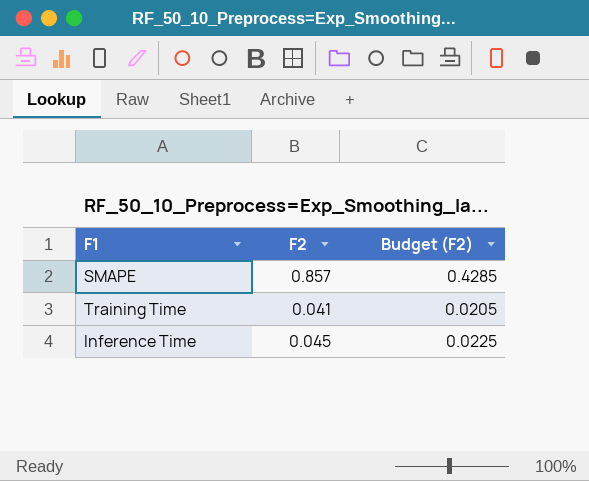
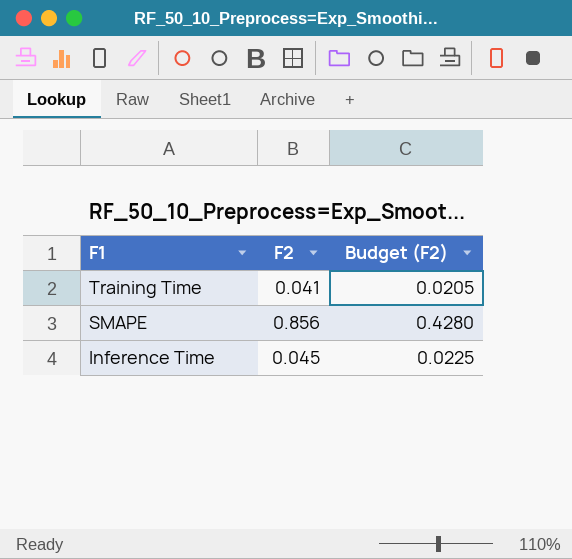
row order: none -> F1 descending
SMAPE | F2: 0.857 -> 0.856
SMAPE | Budget (F2): 0.4285 -> 0.4280

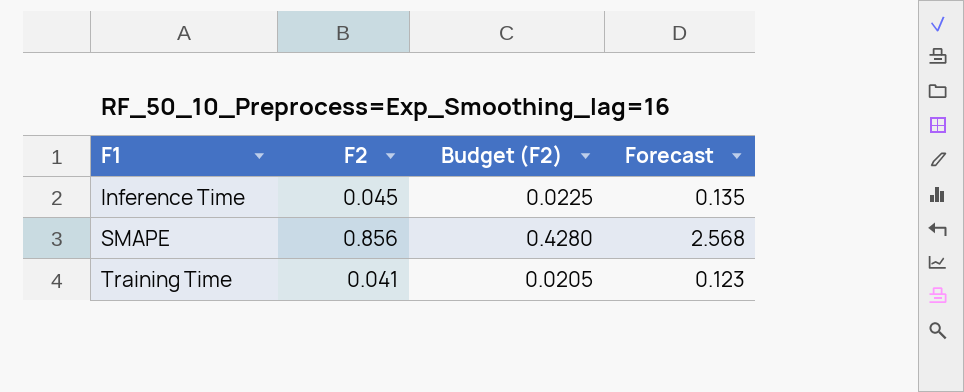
row order: F1 descending -> F1 ascending
column Forecast | formula: none -> [F2] * 3

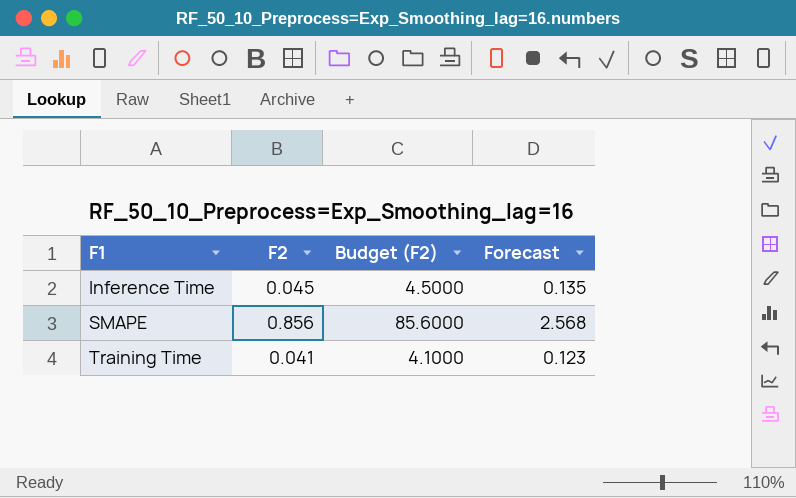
column Budget (F2) | formula: [F2] * 0.5 -> [F2] * 100

